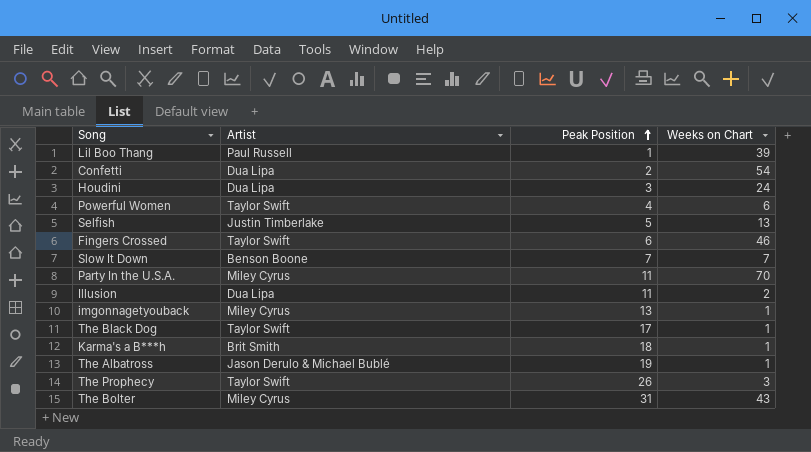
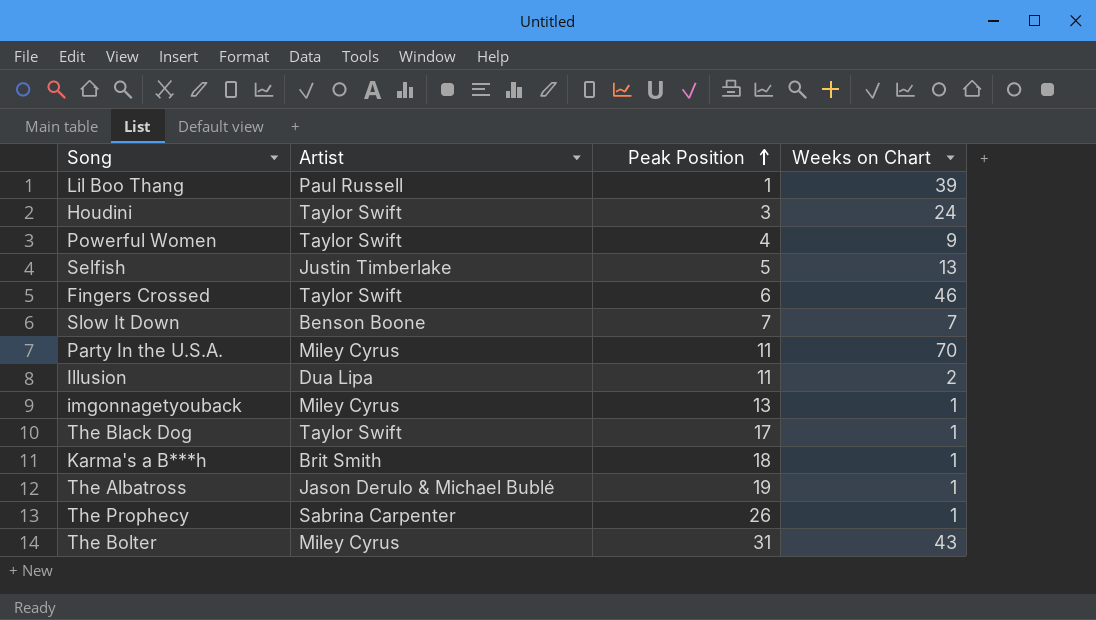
row Confetti: Dua Lipa | 2 | 54 -> none
Houdini | Artist: Dua Lipa -> Taylor Swift
Powerful Women | Weeks on Chart: 6 -> 9
The Prophecy | Artist: Taylor Swift -> Sabrina Carpenter
The Prophecy | Weeks on Chart: 3 -> 1

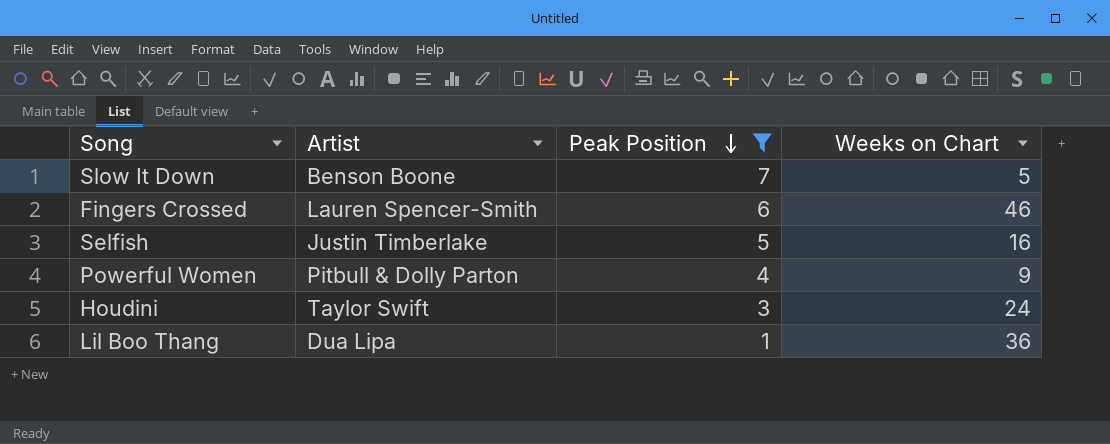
filter: none -> Peak Position <= 7
row order: Peak Position ascending -> Peak Position descending
Slow It Down | Weeks on Chart: 7 -> 5
Fingers Crossed | Artist: Taylor Swift -> Lauren Spencer-Smith
Selfish | Weeks on Chart: 13 -> 16
Powerful Women | Artist: Taylor Swift -> Pitbull & Dolly Parton
Lil Boo Thang | Artist: Paul Russell -> Dua Lipa
Lil Boo Thang | Weeks on Chart: 39 -> 36

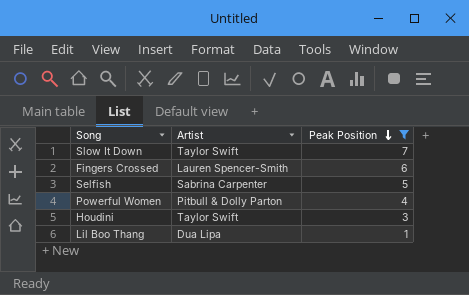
column Weeks on Chart | position: 4 -> none
Slow It Down | Artist: Benson Boone -> Taylor Swift
Selfish | Artist: Justin Timberlake -> Sabrina Carpenter

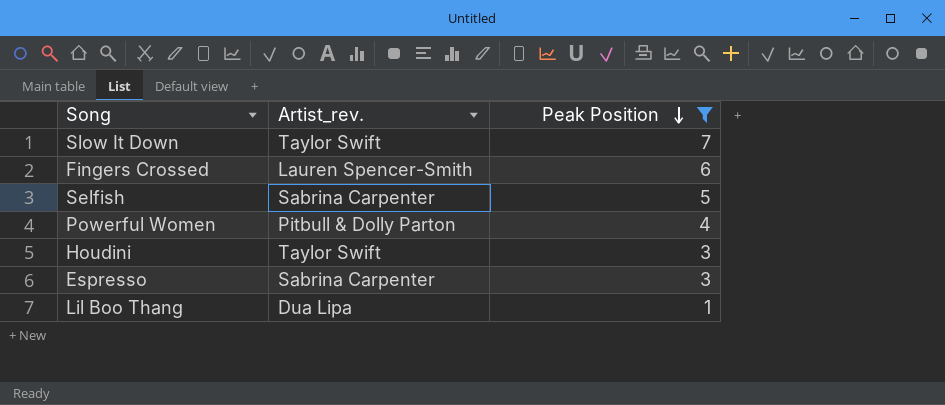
column name: Artist -> Artist_rev.
row Espresso: none -> Sabrina Carpenter | 3

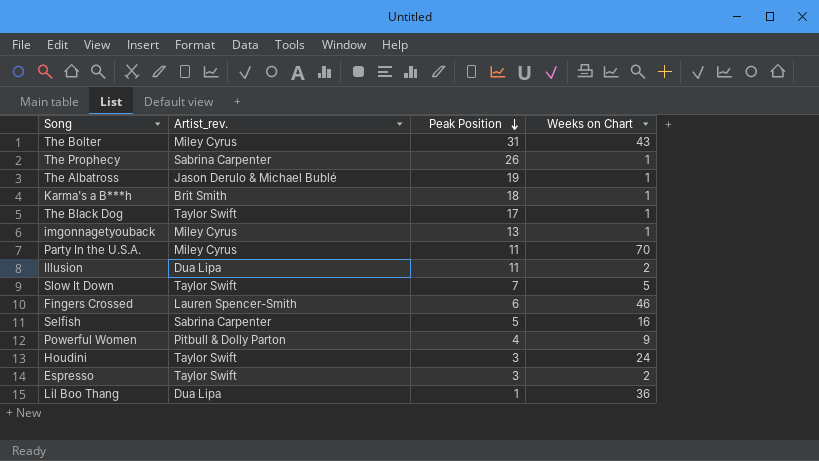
filter: Peak Position <= 7 -> none
column Weeks on Chart | position: none -> 4
Espresso | Artist_rev.: Sabrina Carpenter -> Taylor Swift

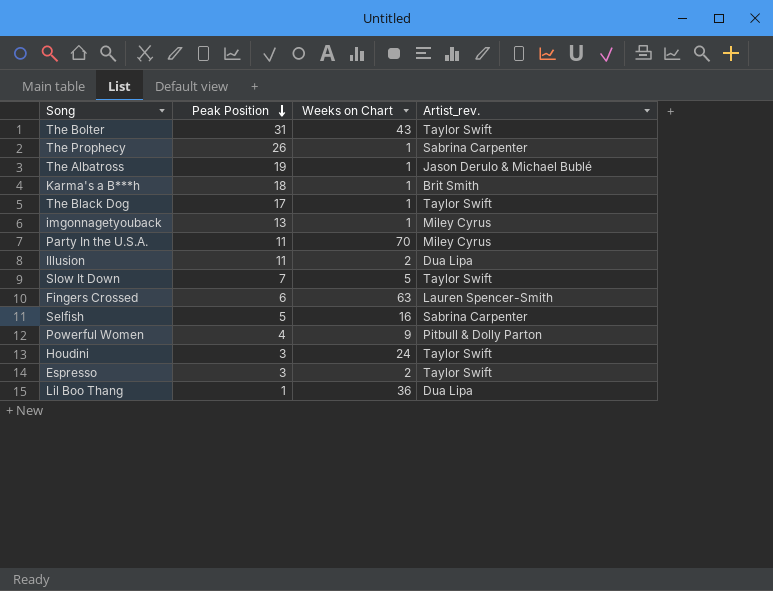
column Artist_rev. | position: 2 -> 4
The Bolter | Artist_rev.: Miley Cyrus -> Taylor Swift
Fingers Crossed | Weeks on Chart: 46 -> 63

